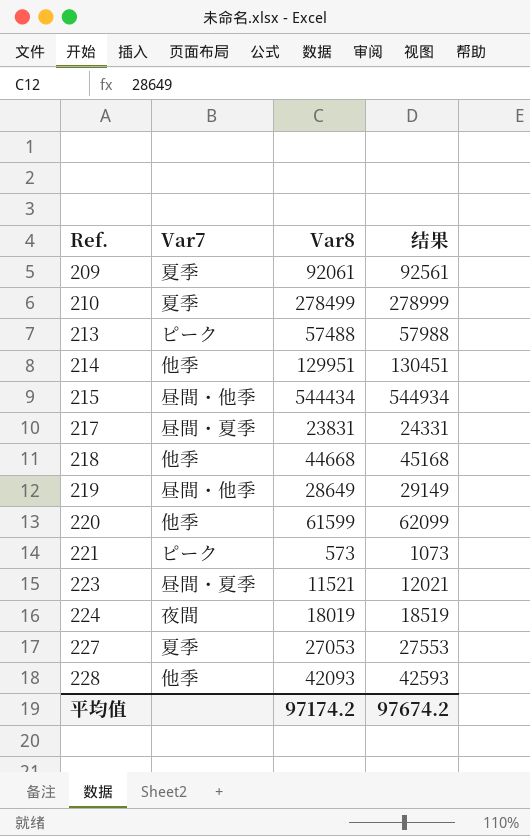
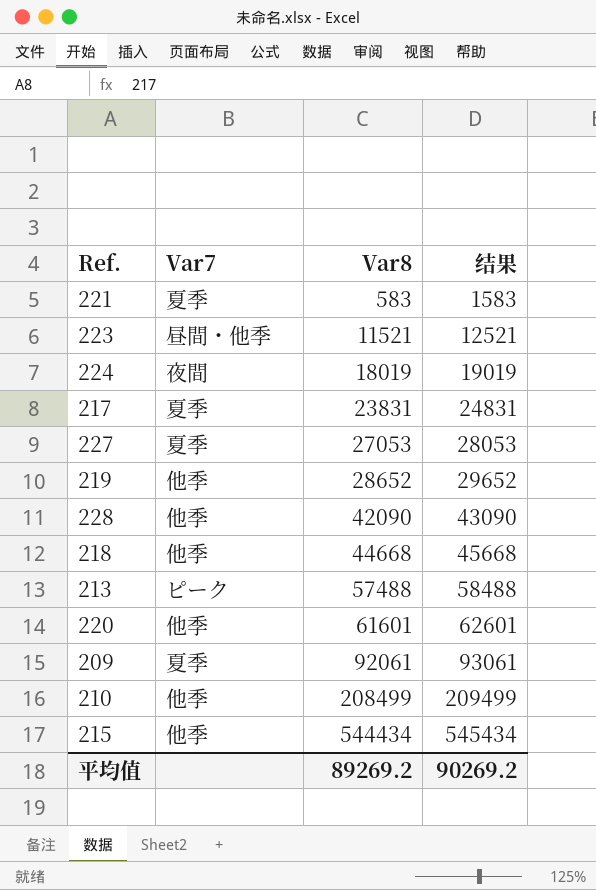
row order: Ref. ascending -> Var8 ascending
column 结果 | formula: [Var8] + 500 -> [Var8] + 1000
row 214: 他季 | 129951 | 130451 -> none
221 | Var7: ピーク -> 夏季
221 | Var8: 573 -> 583
223 | Var7: 昼間・夏季 -> 昼間・他季
217 | Var7: 昼間・夏季 -> 夏季
219 | Var7: 昼間・他季 -> 他季
219 | Var8: 28649 -> 28652
228 | Var8: 42093 -> 42090
220 | Var8: 61599 -> 61601
210 | Var7: 夏季 -> 他季
210 | Var8: 278499 -> 208499
215 | Var7: 昼間・他季 -> 他季
平均值 | Var8: 97174.2 -> 89269.2
平均值 | 结果: 97674.2 -> 90269.2

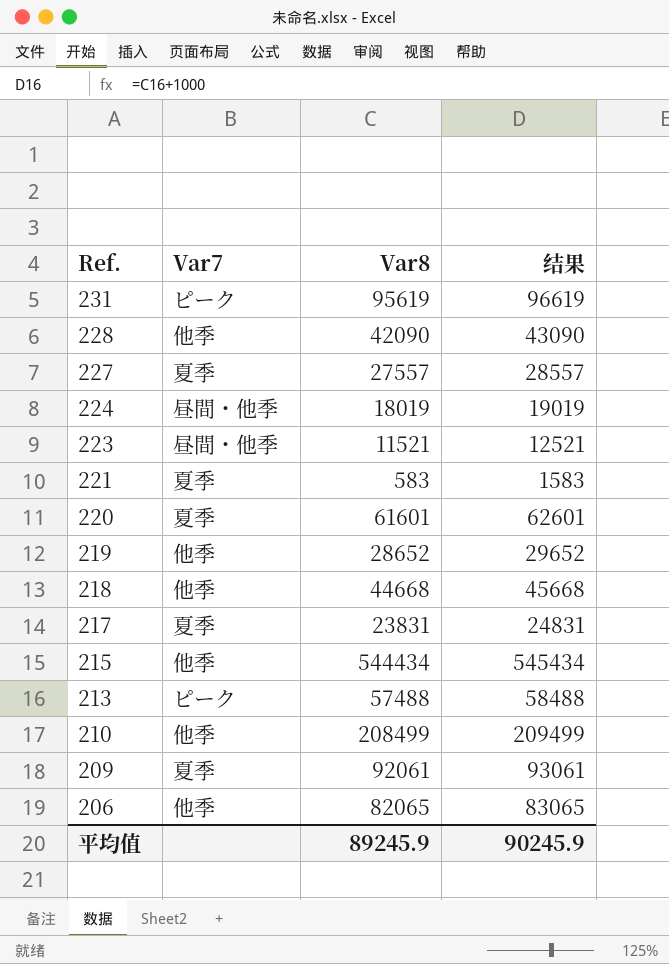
row order: Var8 ascending -> Ref. descending
row 231: none -> ピーク | 95619 | 96619
227 | Var8: 27053 -> 27557
227 | 结果: 28053 -> 28557
224 | Var7: 夜間 -> 昼間・他季
220 | Var7: 他季 -> 夏季
row 206: none -> 他季 | 82065 | 83065
平均值 | Var8: 89269.2 -> 89245.9
平均值 | 结果: 90269.2 -> 90245.9

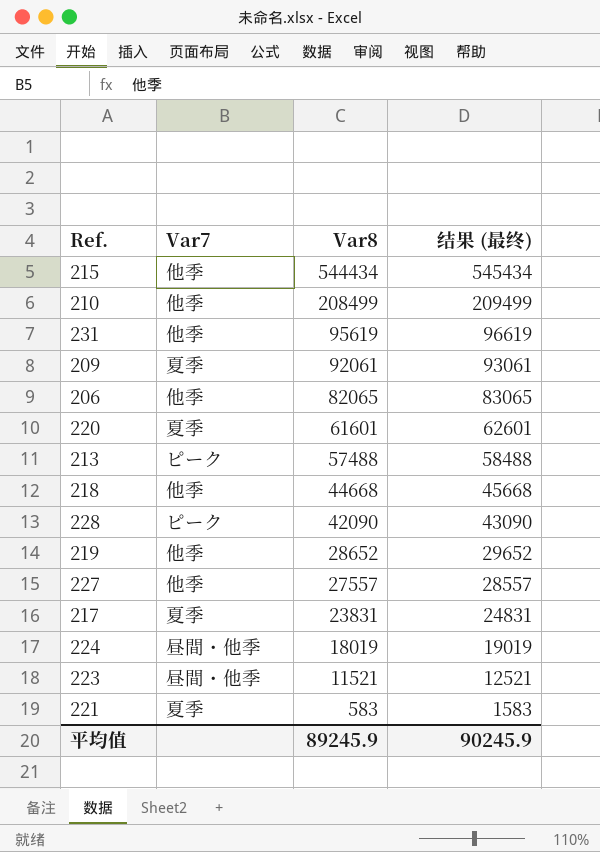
row order: Ref. descending -> Var8 descending
column name: 结果 -> 结果 (最终)
231 | Var7: ピーク -> 他季
228 | Var7: 他季 -> ピーク
227 | Var7: 夏季 -> 他季

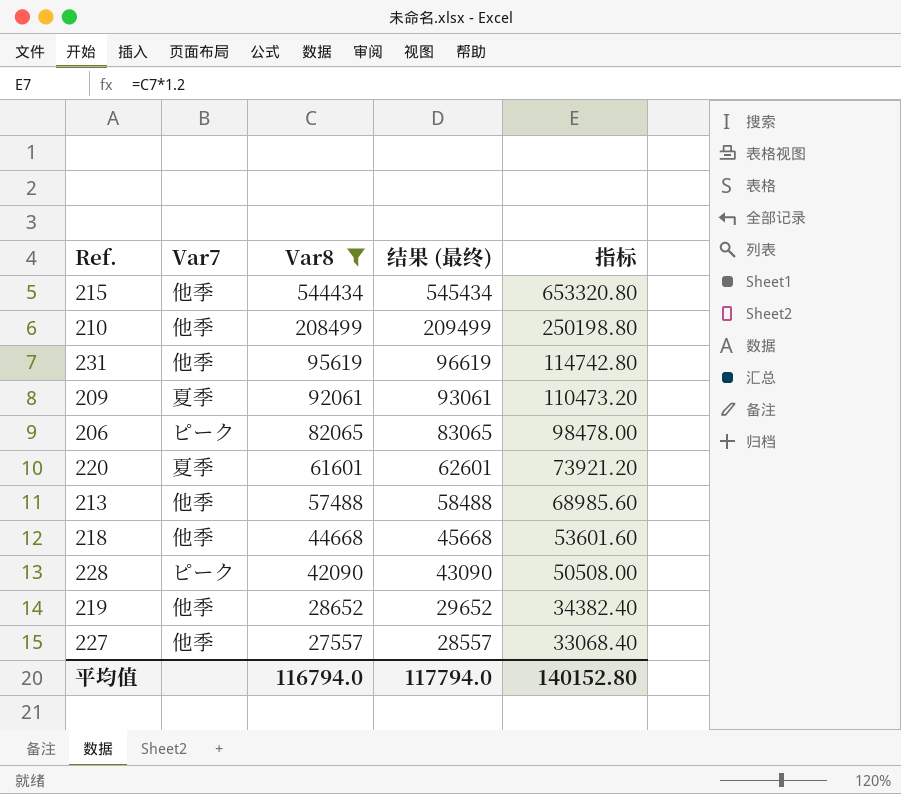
filter: none -> Var8 >= 27557
column 指标 | formula: none -> [Var8] * 1.2
206 | Var7: 他季 -> ピーク
213 | Var7: ピーク -> 他季
平均值 | Var8: 89245.9 -> 116794.0
平均值 | 结果 (最终): 90245.9 -> 117794.0

